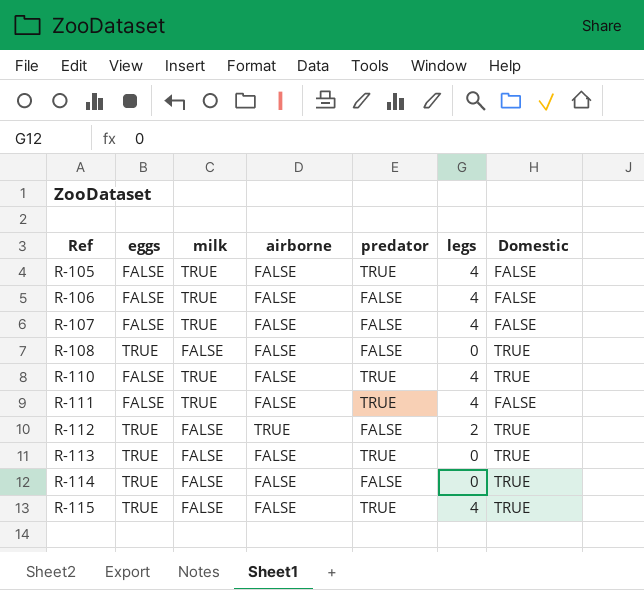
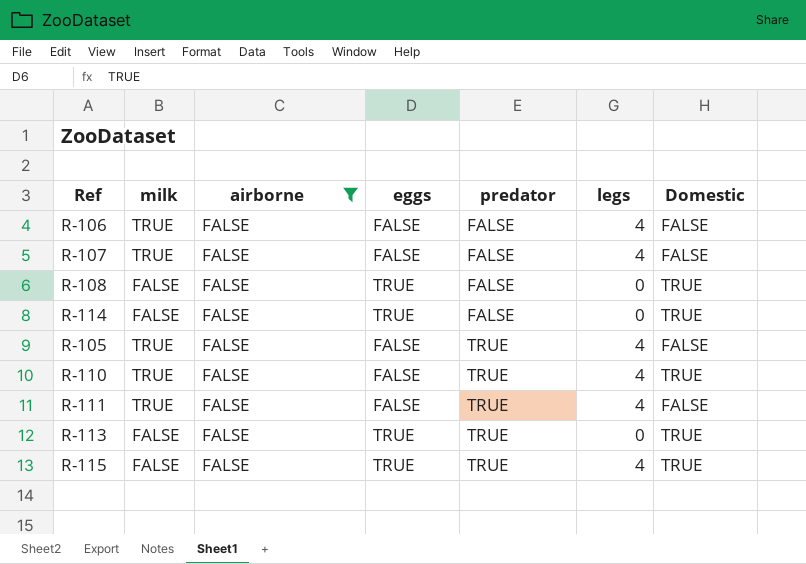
filter: none -> airborne = FALSE
row order: Ref ascending -> predator ascending
column eggs | position: 2 -> 4

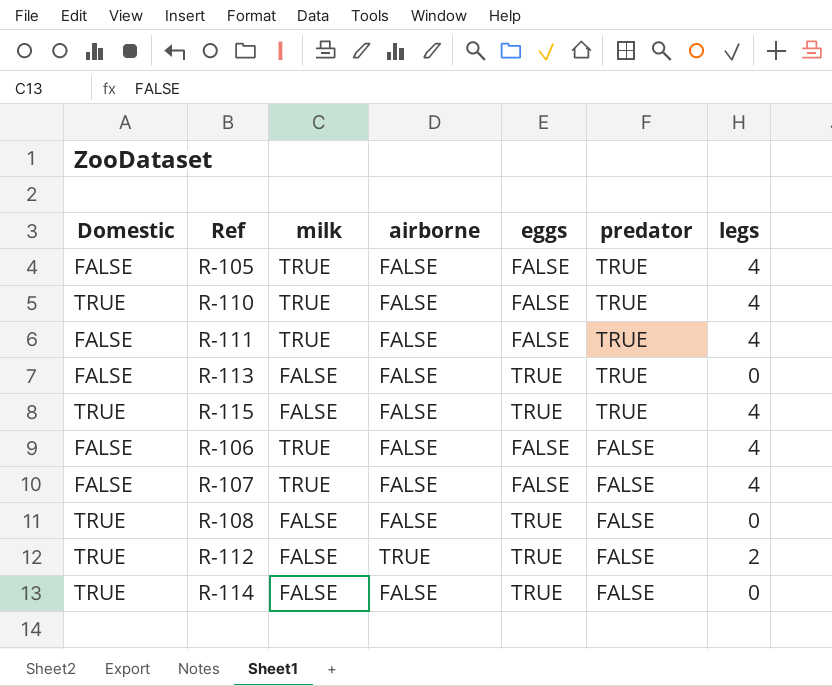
filter: airborne = FALSE -> none
row order: predator ascending -> predator descending
column Domestic | position: 7 -> 1
R-113 | Domestic: TRUE -> FALSE

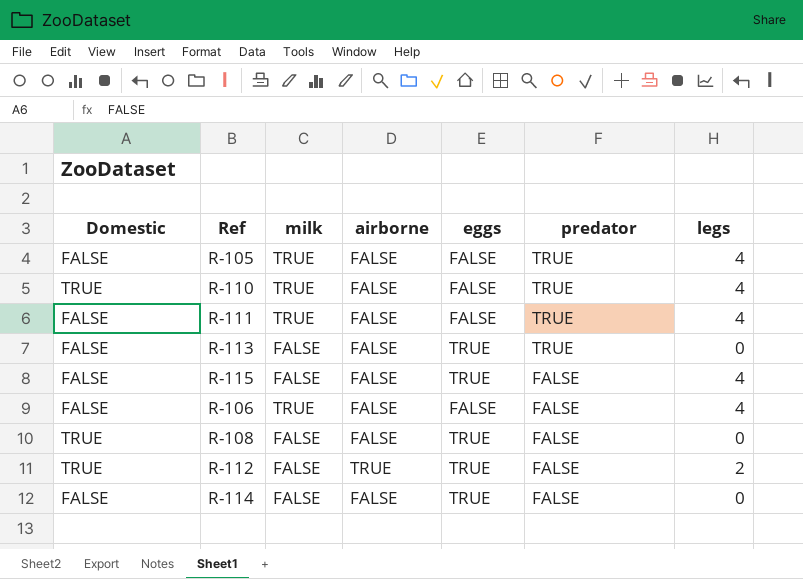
row R-107: FALSE | TRUE | FALSE | FALSE | FALSE | 4 -> none
R-115 | Domestic: TRUE -> FALSE
R-115 | predator: TRUE -> FALSE
R-114 | Domestic: TRUE -> FALSE

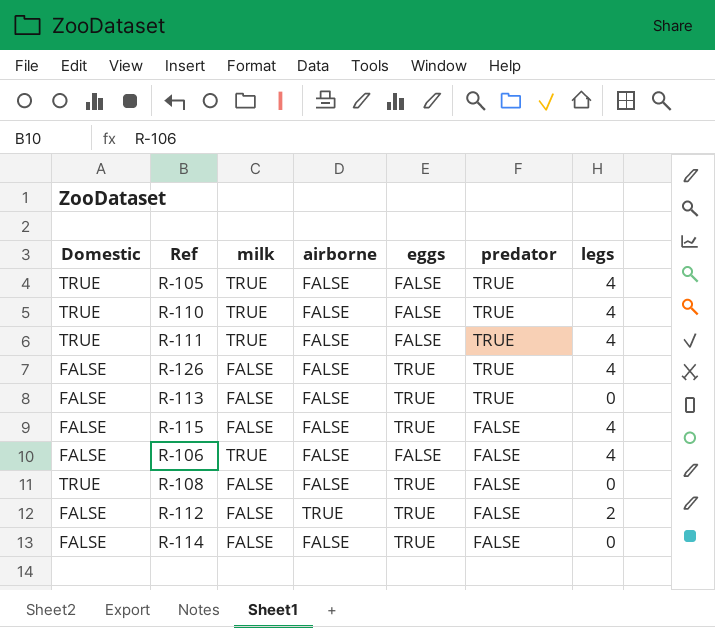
R-105 | Domestic: FALSE -> TRUE
R-111 | Domestic: FALSE -> TRUE
row R-126: none -> FALSE | FALSE | FALSE | TRUE | TRUE | 4
R-112 | Domestic: TRUE -> FALSE

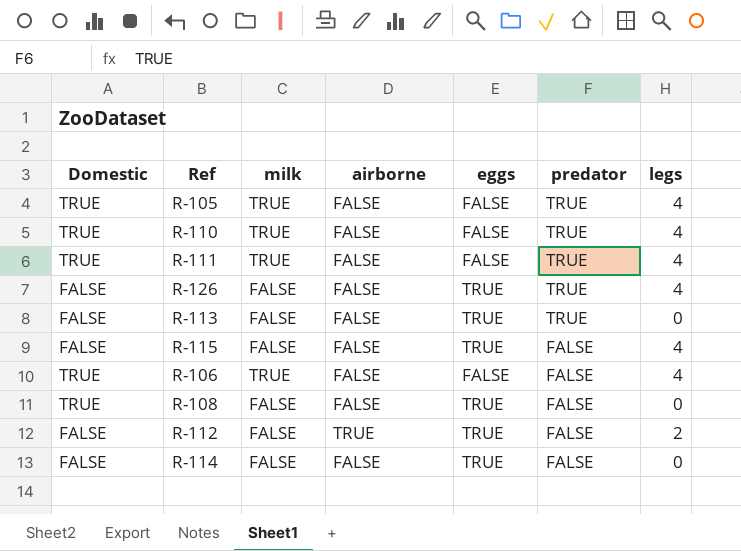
R-106 | Domestic: FALSE -> TRUE

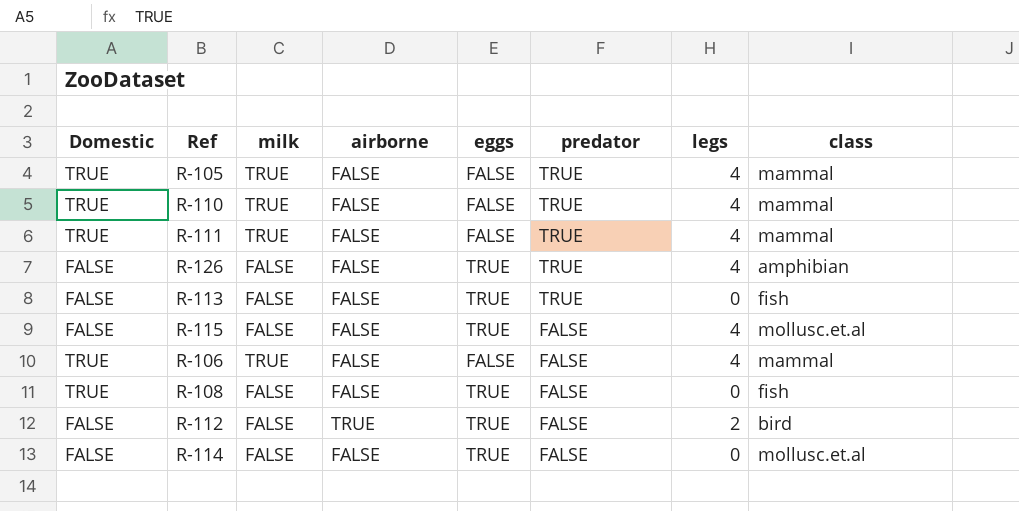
column class | position: none -> 8

